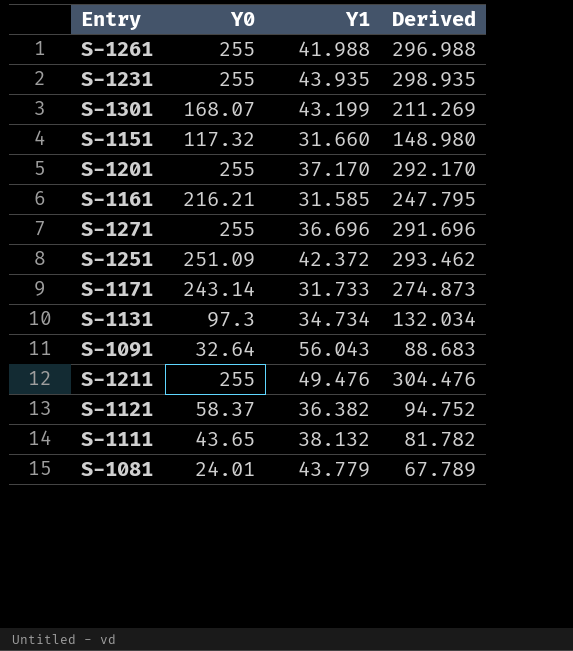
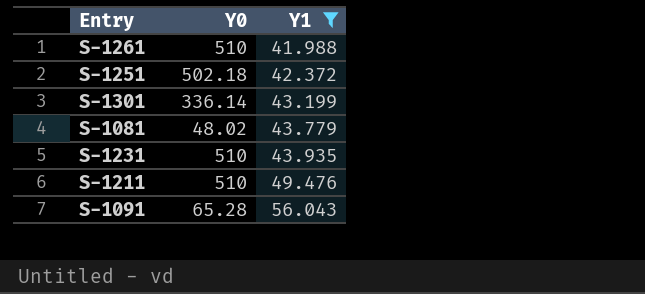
filter: none -> Y1 >= 41.988
row order: none -> Y1 ascending
column Derived | formula: [Y0] + [Y1] -> none
S-1261 | Y0: 255 -> 510
S-1251 | Y0: 251.09 -> 502.18
S-1301 | Y0: 168.07 -> 336.14
S-1081 | Y0: 24.01 -> 48.02
S-1231 | Y0: 255 -> 510
S-1211 | Y0: 255 -> 510
S-1091 | Y0: 32.64 -> 65.28

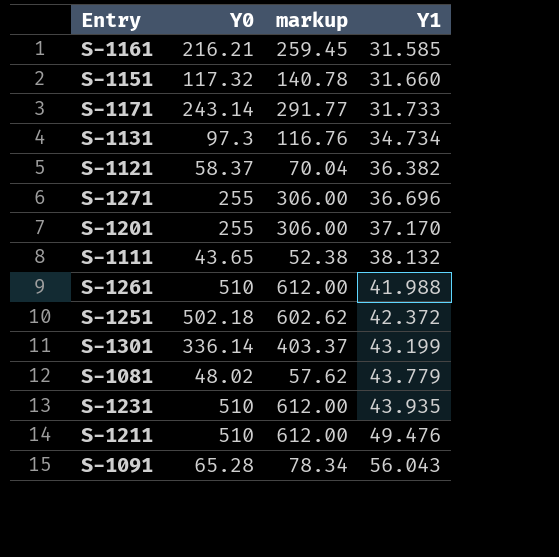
filter: Y1 >= 41.988 -> none
column markup | formula: none -> [Y0] * 1.2

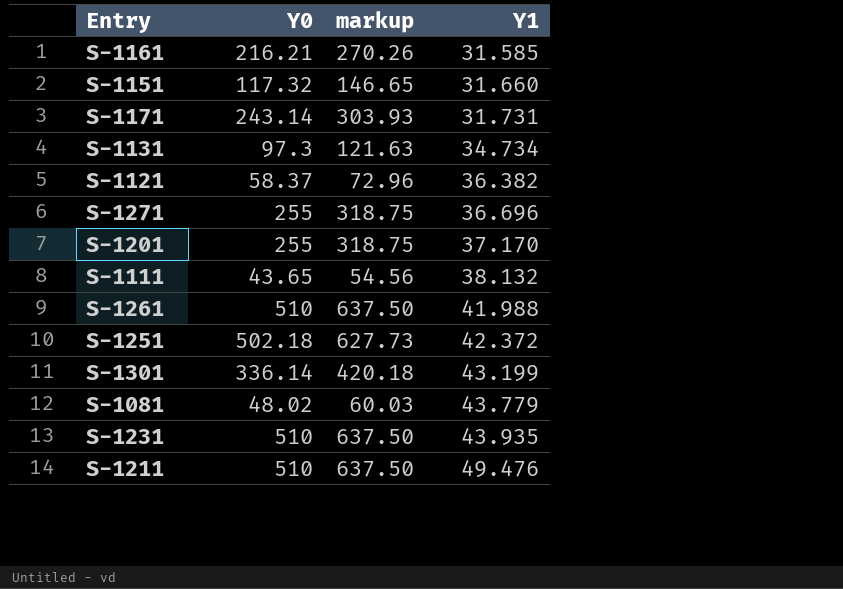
column markup | formula: [Y0] * 1.2 -> [Y0] * 1.25
row S-1091: 65.28 | 78.34 | 56.043 -> none
S-1171 | Y1: 31.733 -> 31.731

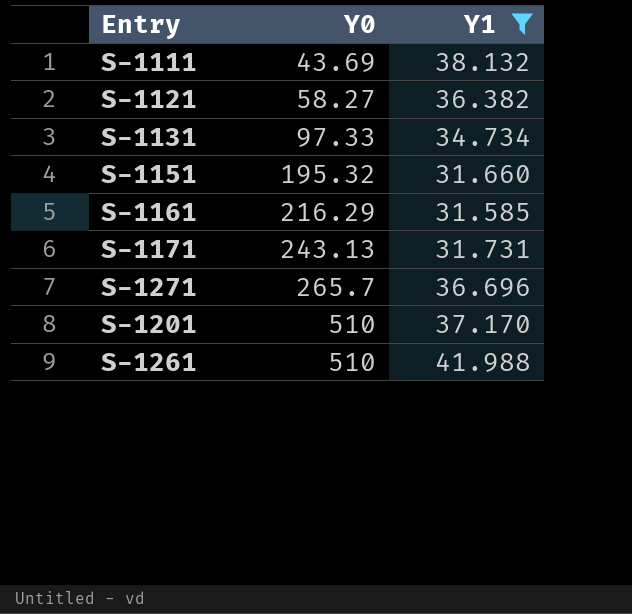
filter: none -> Y1 <= 41.988
row order: Y1 ascending -> Y0 ascending
column markup | formula: [Y0] * 1.25 -> none
S-1111 | Y0: 43.65 -> 43.69
S-1121 | Y0: 58.37 -> 58.27
S-1131 | Y0: 97.3 -> 97.33
S-1151 | Y0: 117.32 -> 195.32
S-1161 | Y0: 216.21 -> 216.29
S-1171 | Y0: 243.14 -> 243.13
S-1271 | Y0: 255 -> 265.7
S-1201 | Y0: 255 -> 510

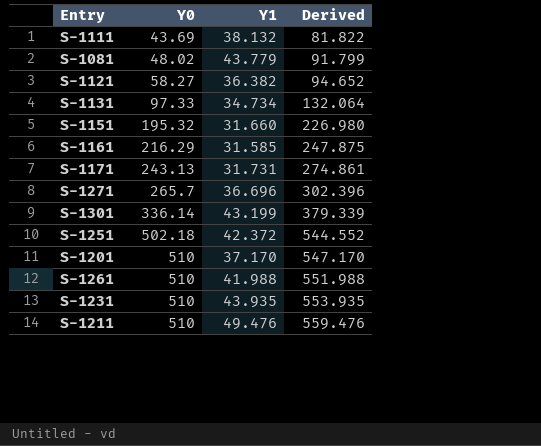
filter: Y1 <= 41.988 -> none
column Derived | formula: none -> [Y0] + [Y1]

